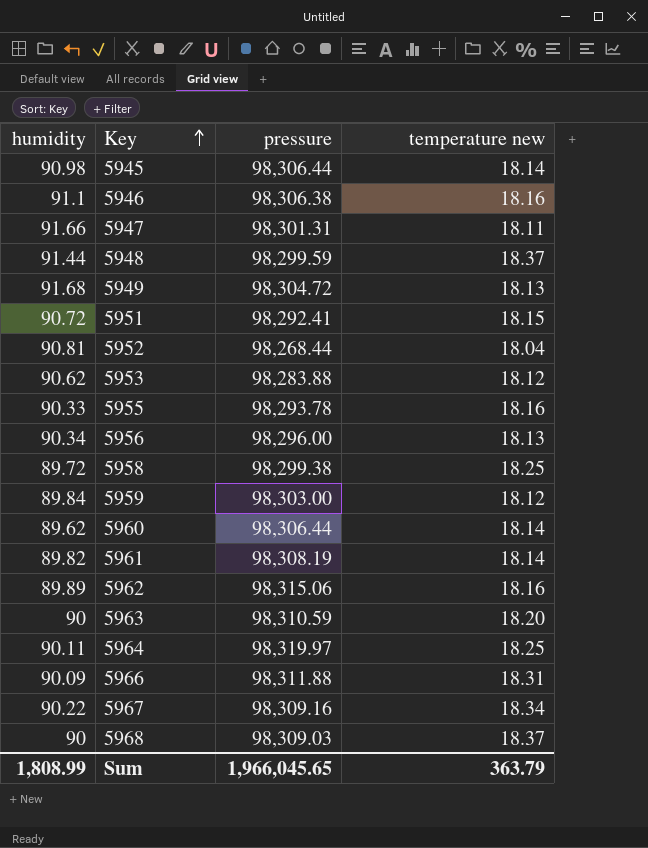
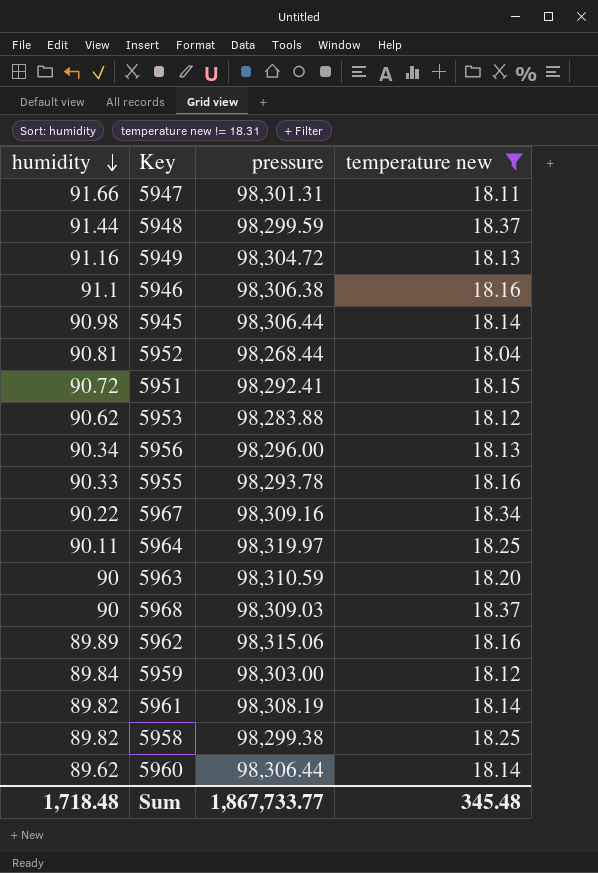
filter: none -> temperature new != 18.31
row order: Key ascending -> humidity descending
5949 | humidity: 91.68 -> 91.16
5958 | humidity: 89.72 -> 89.82
Sum | humidity: 1,808.99 -> 1,718.48
Sum | pressure: 1,966,045.65 -> 1,867,733.77
Sum | temperature new: 363.79 -> 345.48

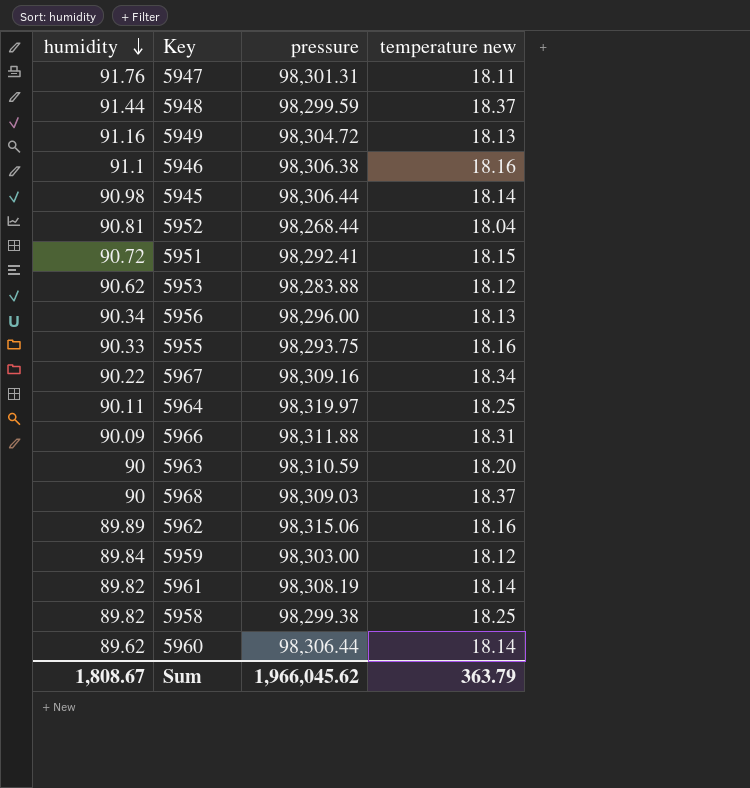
filter: temperature new != 18.31 -> none
5947 | humidity: 91.66 -> 91.76
5955 | pressure: 98,293.78 -> 98,293.75
Sum | humidity: 1,718.48 -> 1,808.67
Sum | pressure: 1,867,733.77 -> 1,966,045.62
Sum | temperature new: 345.48 -> 363.79

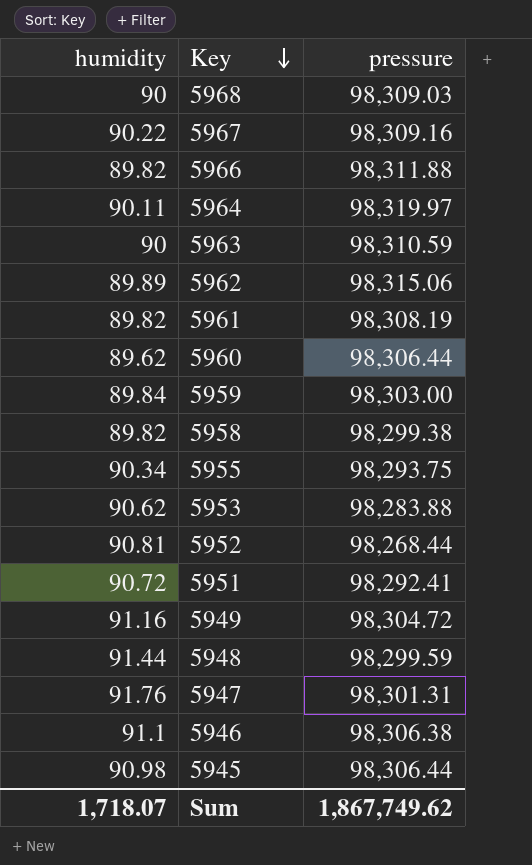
row order: humidity descending -> Key descending
column temperature new | position: 4 -> none
row 5956: 90.34 | 98,296.00 | 18.13 -> none
5966 | humidity: 90.09 -> 89.82
5955 | humidity: 90.33 -> 90.34
Sum | humidity: 1,808.67 -> 1,718.07
Sum | pressure: 1,966,045.62 -> 1,867,749.62

